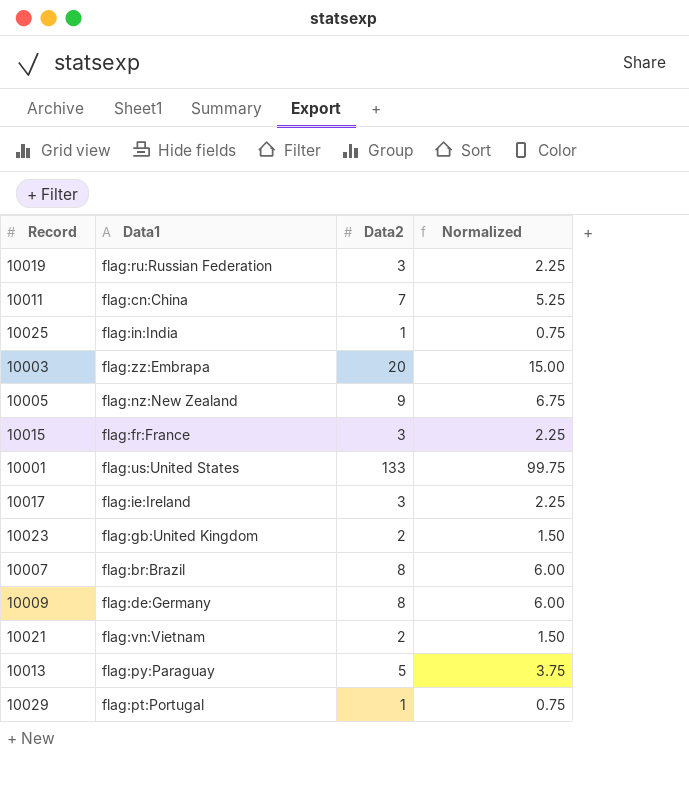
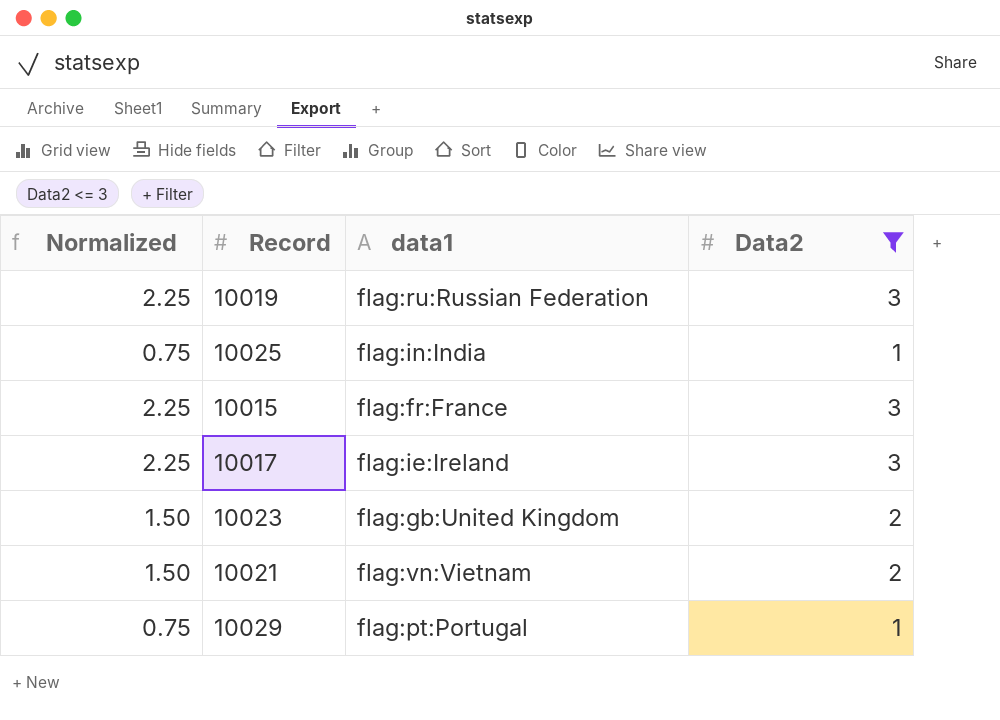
filter: none -> Data2 <= 3
column Normalized | position: 4 -> 1
column name: Data1 -> data1

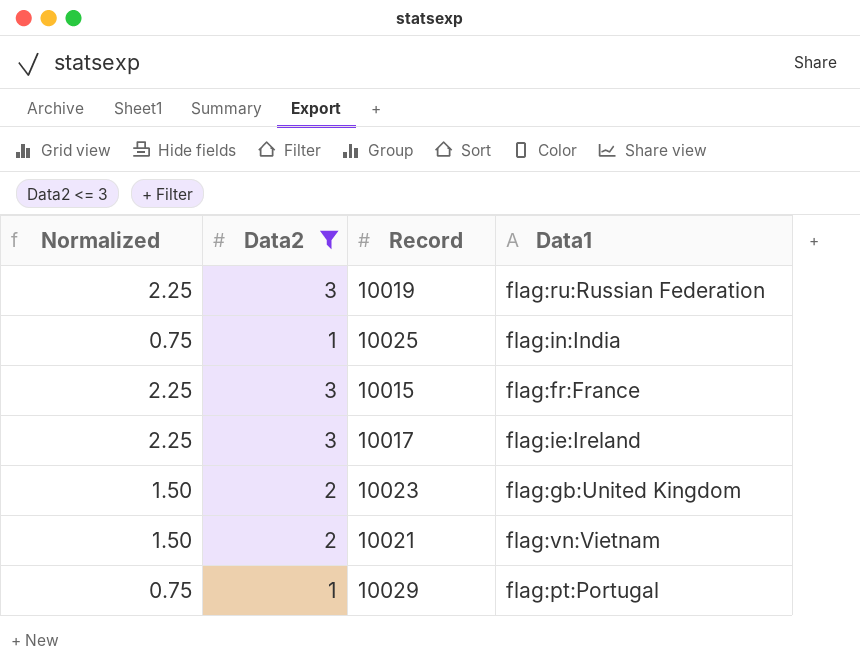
column Data2 | position: 4 -> 2
column name: data1 -> Data1

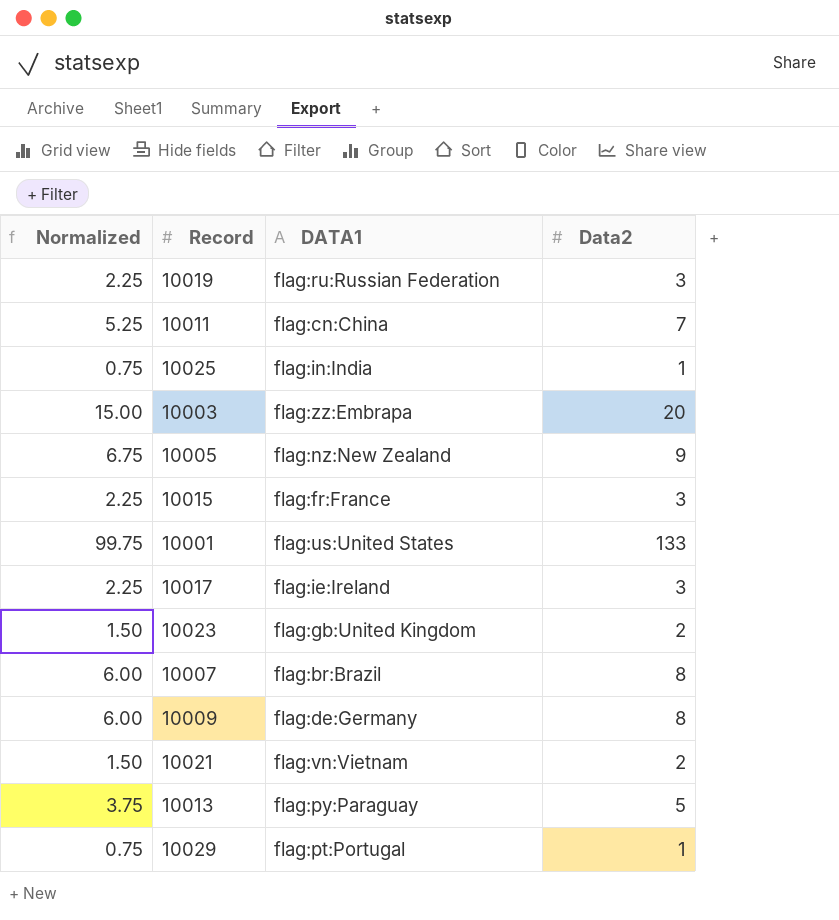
filter: Data2 <= 3 -> none
column name: Data1 -> DATA1
column Data2 | position: 2 -> 4

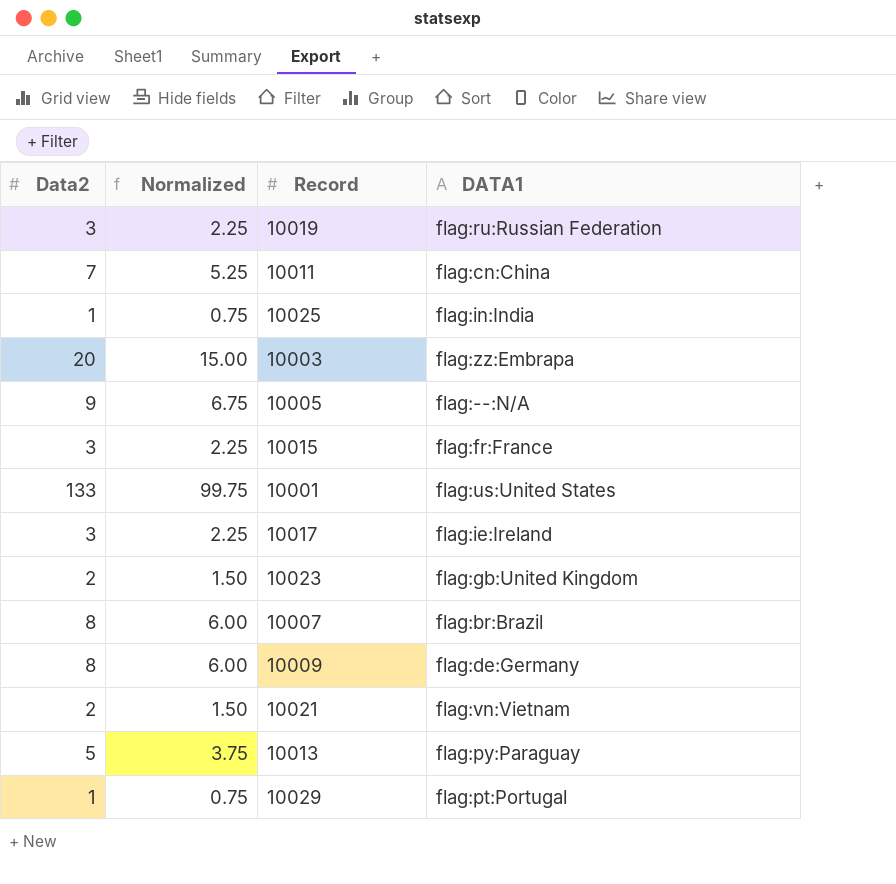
column Data2 | position: 4 -> 1
10005 | DATA1: flag:nz:New Zealand -> flag:--:N/A

